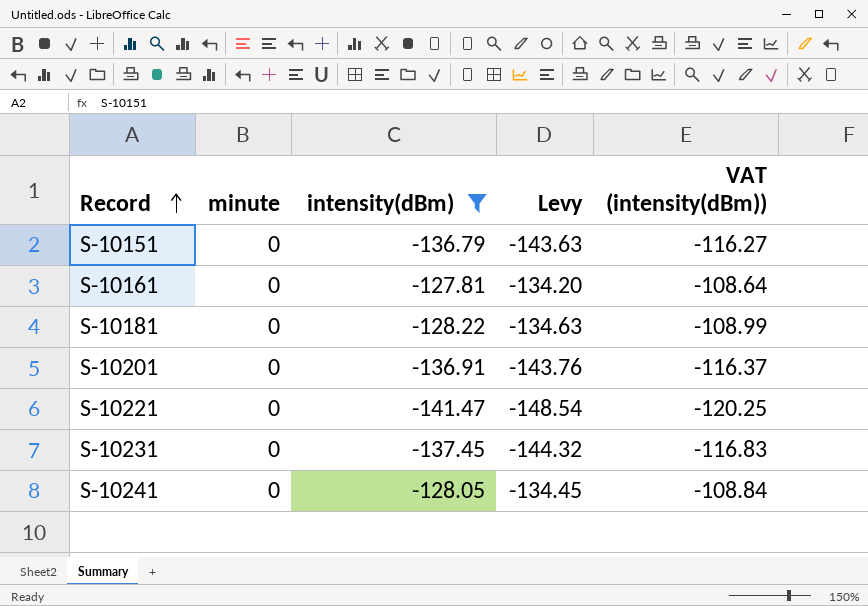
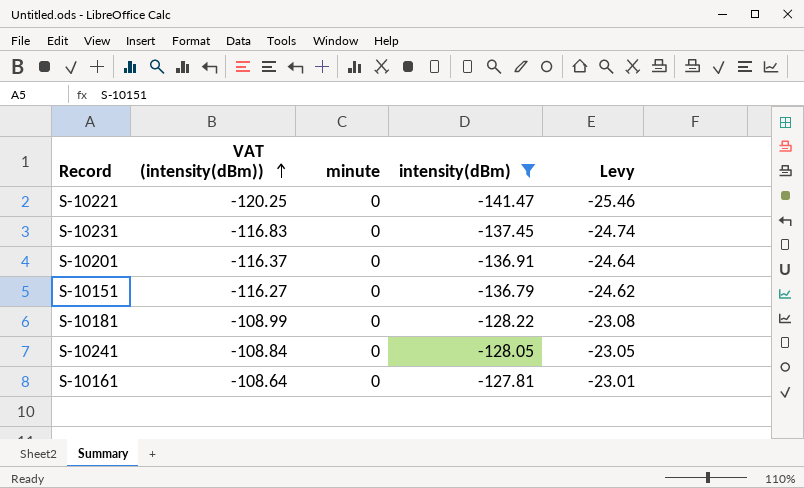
row order: Record ascending -> VAT (intensity(dBm)) ascending
column VAT (intensity(dBm)) | position: 5 -> 2
column Levy | formula: [intensity(dBm)] * 1.05 -> [intensity(dBm)] * 0.18

